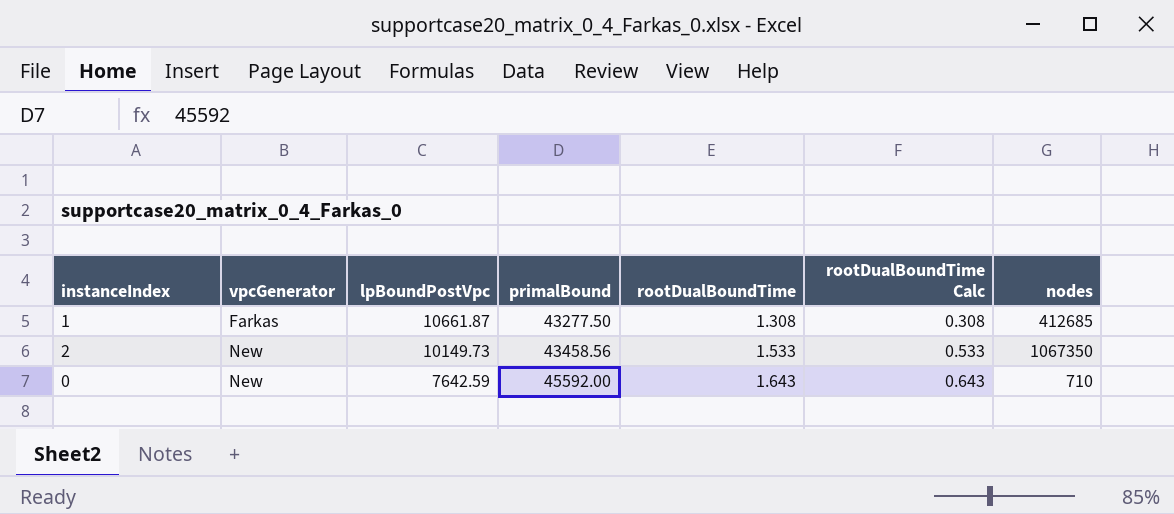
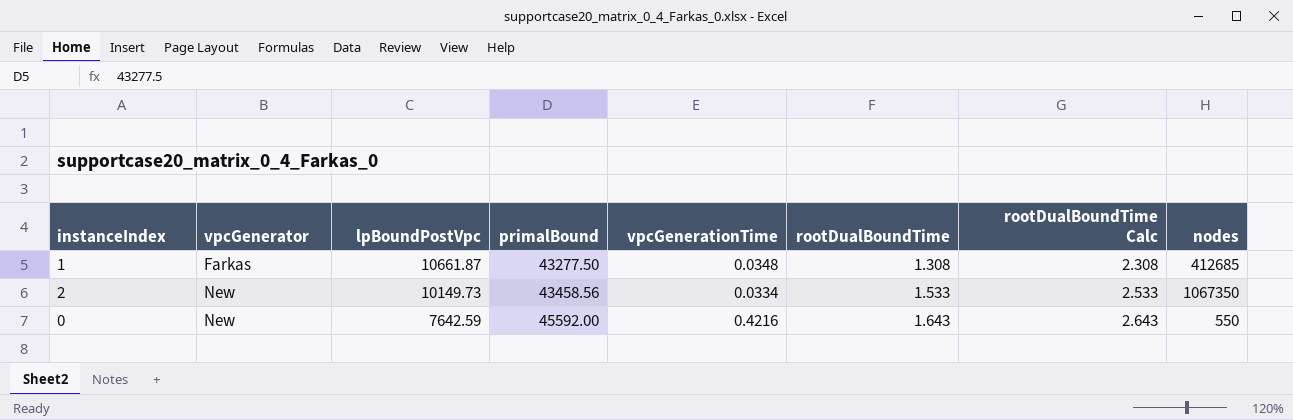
column vpcGenerationTime | position: none -> 5
column rootDualBoundTime Calc | formula: [rootDualBoundTime] - 1 -> [rootDualBoundTime] + 1
0 | nodes: 710 -> 550

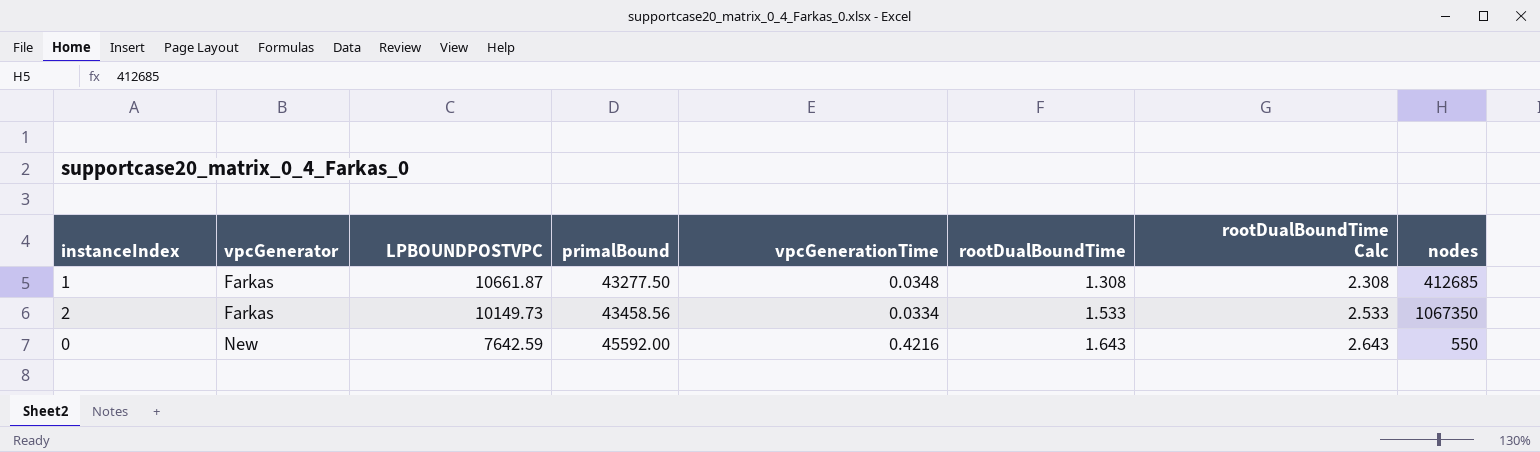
column name: lpBoundPostVpc -> LPBOUNDPOSTVPC
2 | vpcGenerator: New -> Farkas

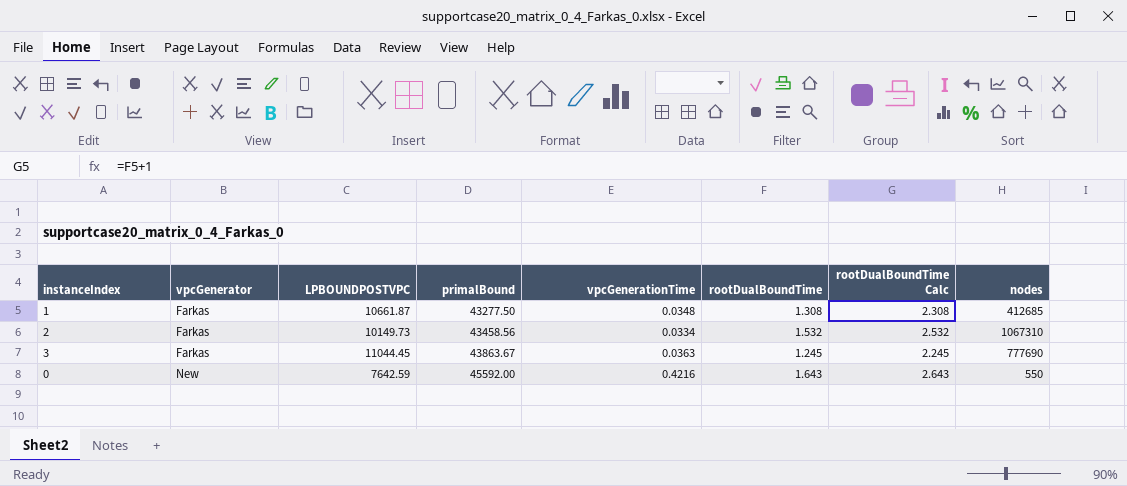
2 | rootDualBoundTime: 1.533 -> 1.532
2 | rootDualBoundTime Calc: 2.533 -> 2.532
2 | nodes: 1067350 -> 1067310
row 3: none -> Farkas | 11044.45 | 43863.67 | 0.0363 | 1.245 | 2.245 | 777690

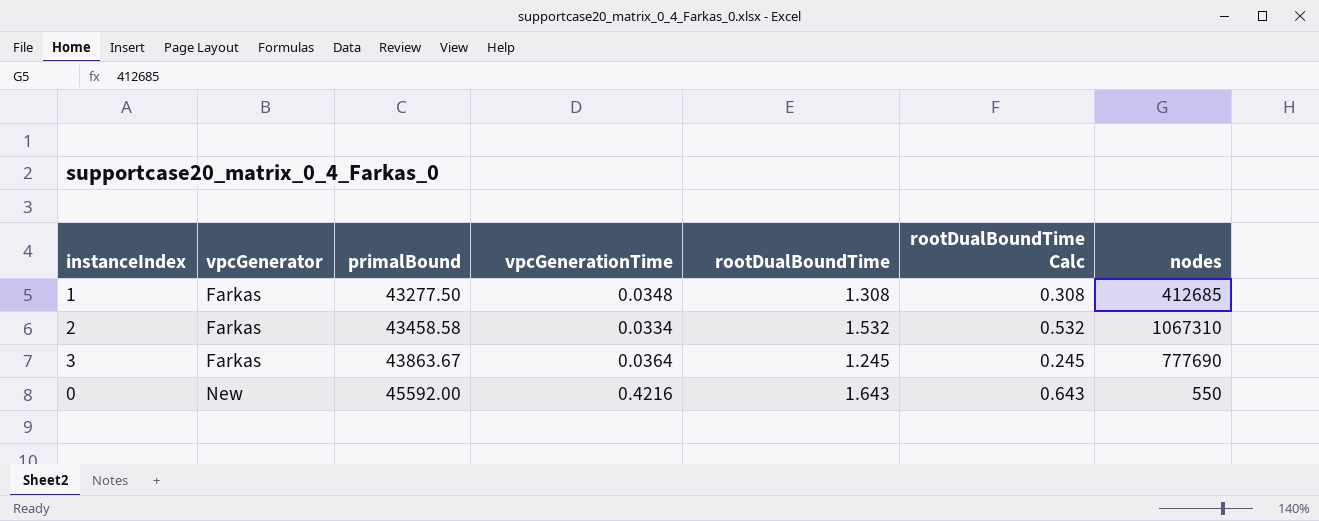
column LPBOUNDPOSTVPC | position: 3 -> none
column rootDualBoundTime Calc | formula: [rootDualBoundTime] + 1 -> [rootDualBoundTime] - 1
2 | primalBound: 43458.56 -> 43458.58
3 | vpcGenerationTime: 0.0363 -> 0.0364

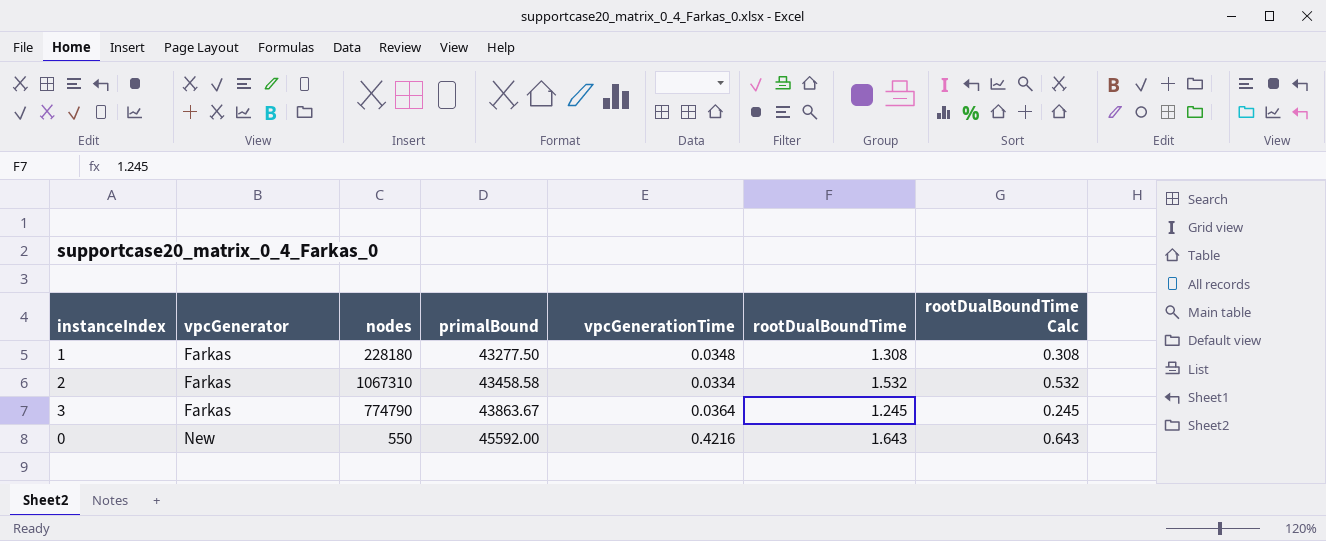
column nodes | position: 7 -> 3
1 | nodes: 412685 -> 228180
3 | nodes: 777690 -> 774790

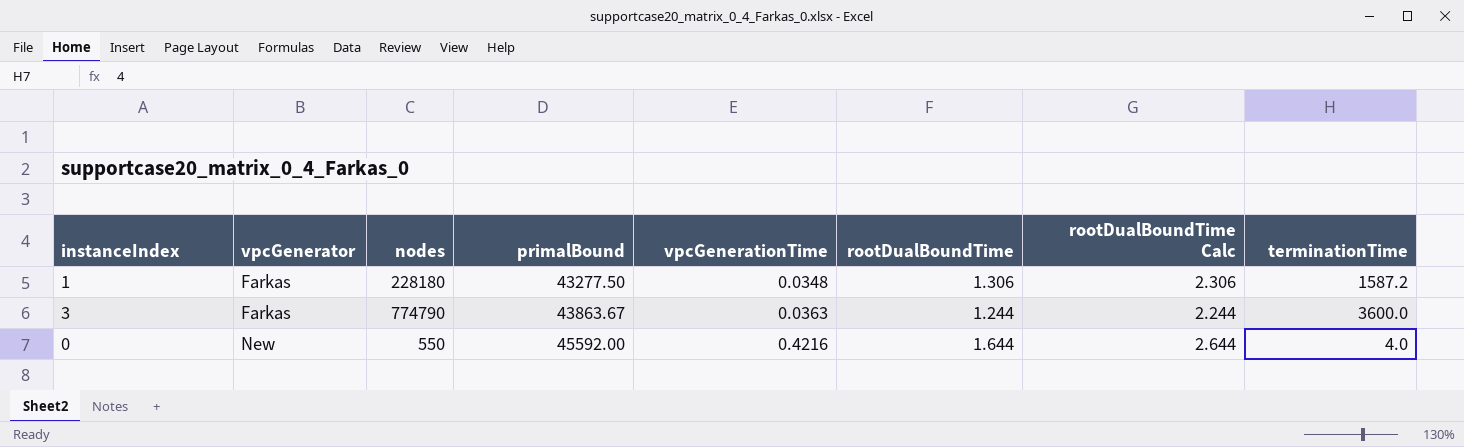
column rootDualBoundTime Calc | formula: [rootDualBoundTime] - 1 -> [rootDualBoundTime] + 1
column terminationTime | position: none -> 8
row 2: Farkas | 1067310 | 43458.58 | 0.0334 | 1.532 | 0.532 -> none
1 | rootDualBoundTime: 1.308 -> 1.306
3 | vpcGenerationTime: 0.0364 -> 0.0363
3 | rootDualBoundTime: 1.245 -> 1.244
0 | rootDualBoundTime: 1.643 -> 1.644

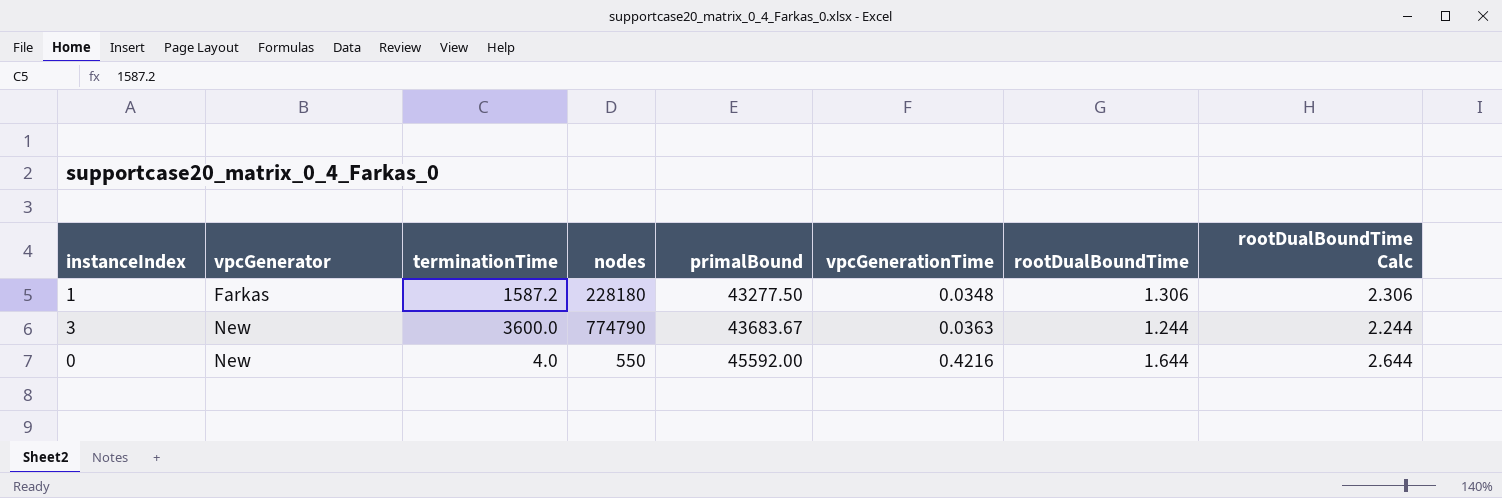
column terminationTime | position: 8 -> 3
3 | vpcGenerator: Farkas -> New
3 | primalBound: 43863.67 -> 43683.67

